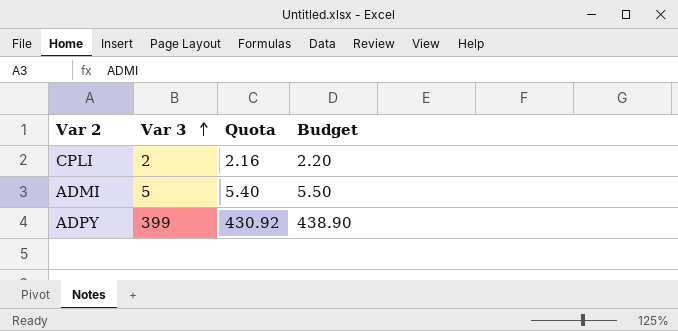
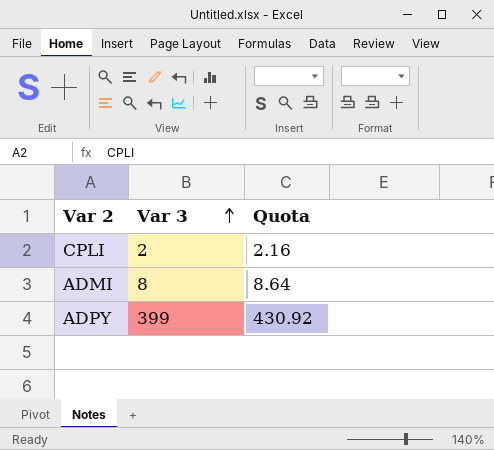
column Budget | formula: [Var 3] * 1.1 -> none
ADMI | Var 3: 5 -> 8
ADMI | Quota: 5.40 -> 8.64

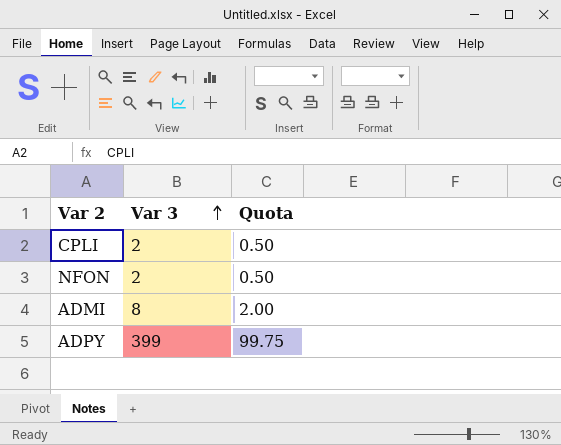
column Quota | formula: [Var 3] * 1.08 -> [Var 3] * 0.25
row NFON: none -> 2 | 0.50

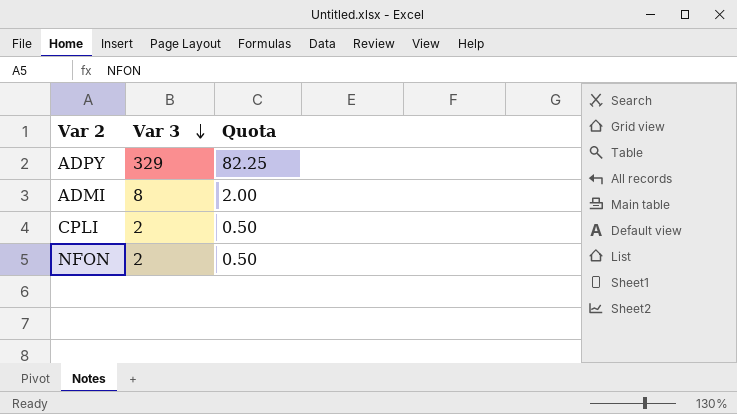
row order: Var 3 ascending -> Var 3 descending
ADPY | Var 3: 399 -> 329
ADPY | Quota: 99.75 -> 82.25

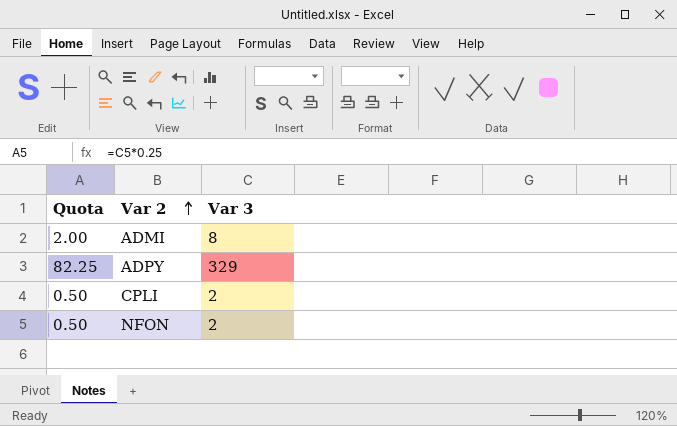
row order: Var 3 descending -> Var 2 ascending
column Quota | position: 3 -> 1

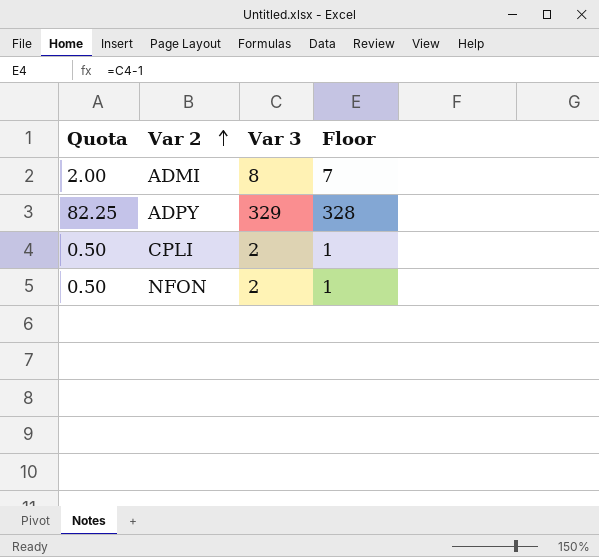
column Floor | formula: none -> [Var 3] - 1

